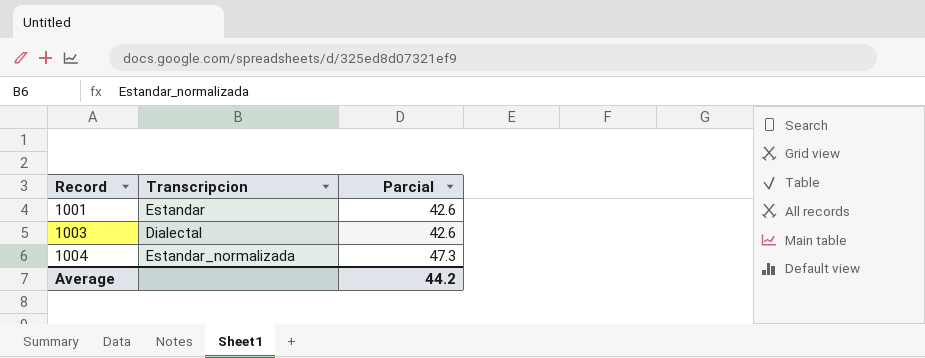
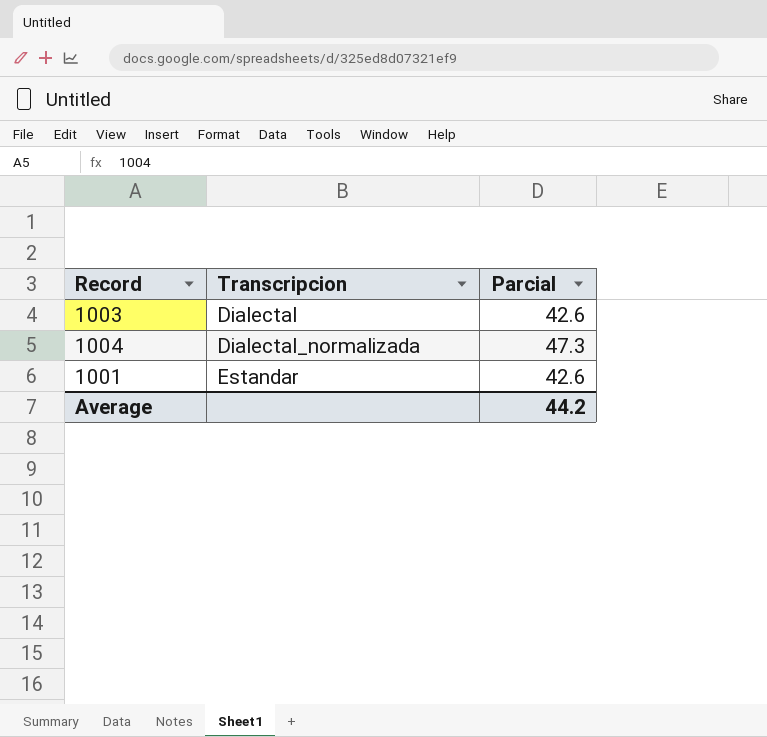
row order: Record ascending -> Transcripcion ascending
1004 | Transcripcion: Estandar_normalizada -> Dialectal_normalizada

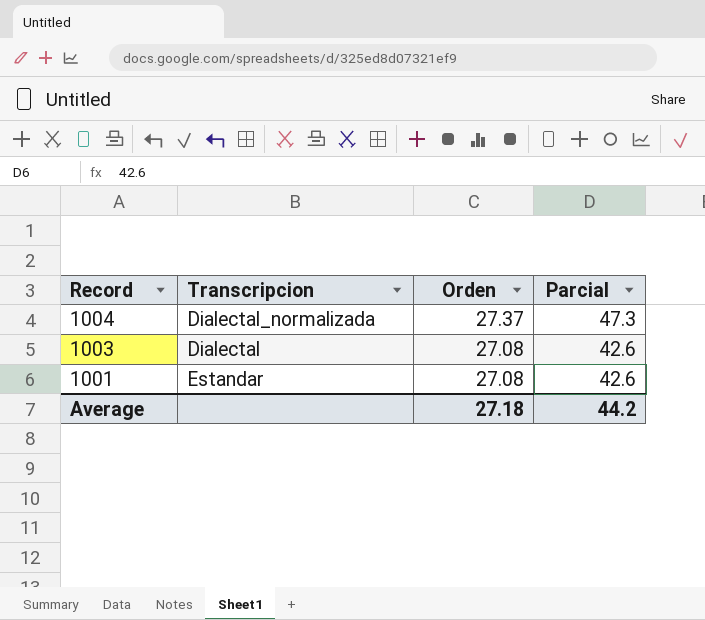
row order: Transcripcion ascending -> Record descending
column Orden | position: none -> 3

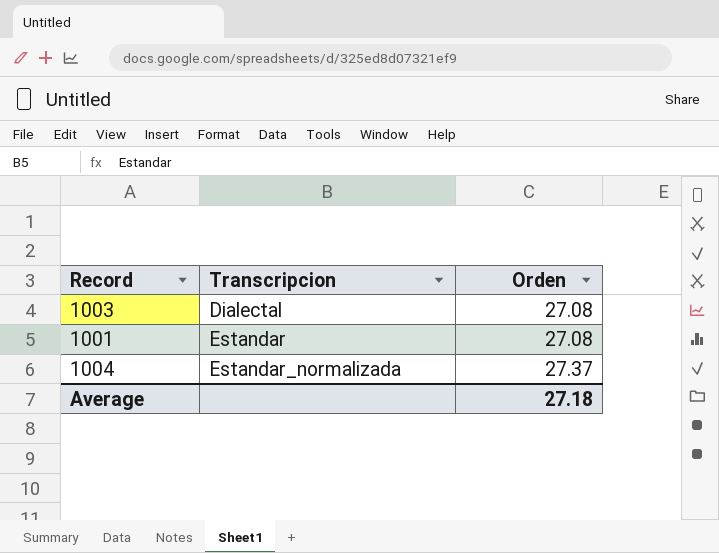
row order: Record descending -> Transcripcion ascending
column Parcial | position: 4 -> none
1004 | Transcripcion: Dialectal_normalizada -> Estandar_normalizada

